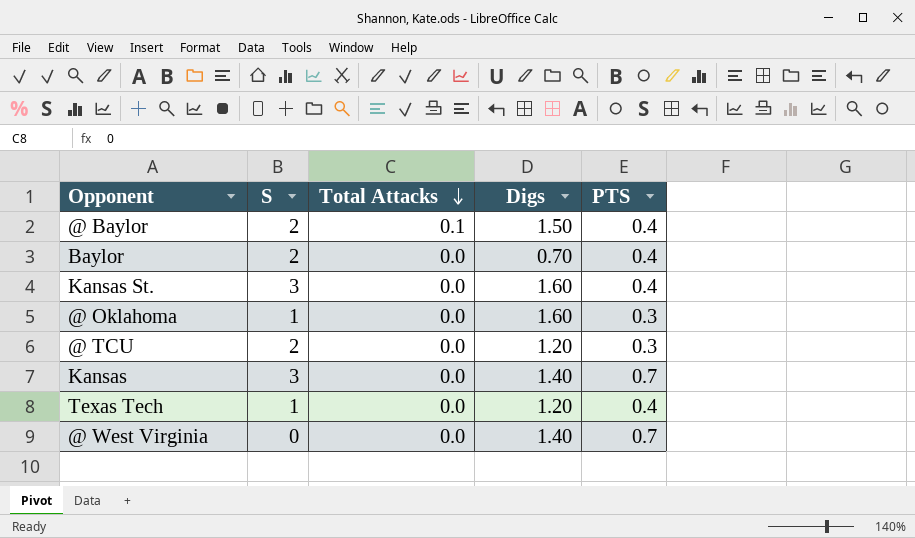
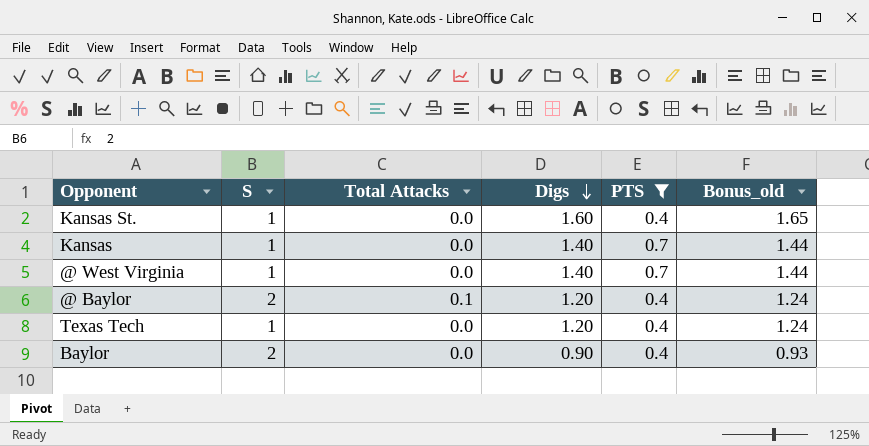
filter: none -> PTS != 0.3
row order: Total Attacks descending -> Digs descending
column Bonus_old | formula: none -> [Digs] * 1.03
Kansas St. | S: 3 -> 1
Kansas | S: 3 -> 1
@ West Virginia | S: 0 -> 1
@ Baylor | Digs: 1.50 -> 1.20
Baylor | Digs: 0.70 -> 0.90

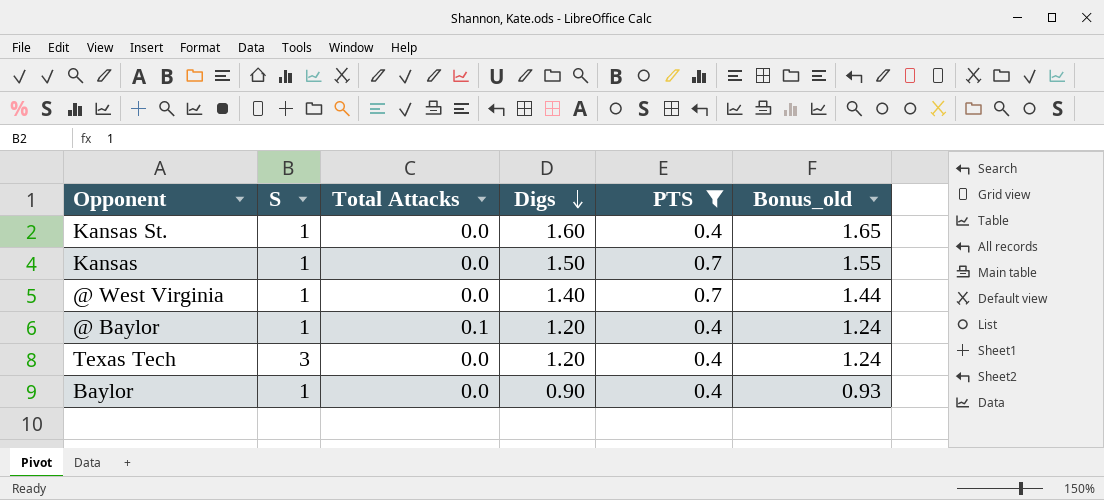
Kansas | Digs: 1.40 -> 1.50
Kansas | Bonus_old: 1.44 -> 1.55
@ Baylor | S: 2 -> 1
Texas Tech | S: 1 -> 3
Baylor | S: 2 -> 1

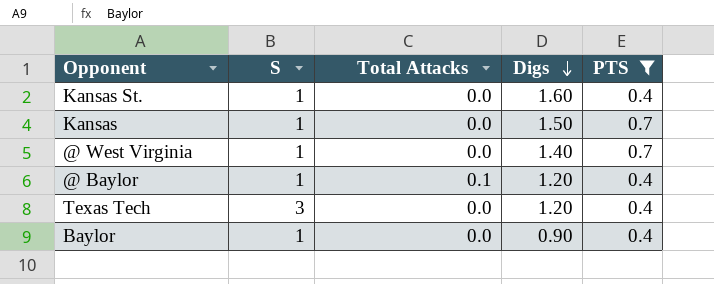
column Bonus_old | formula: [Digs] * 1.03 -> none

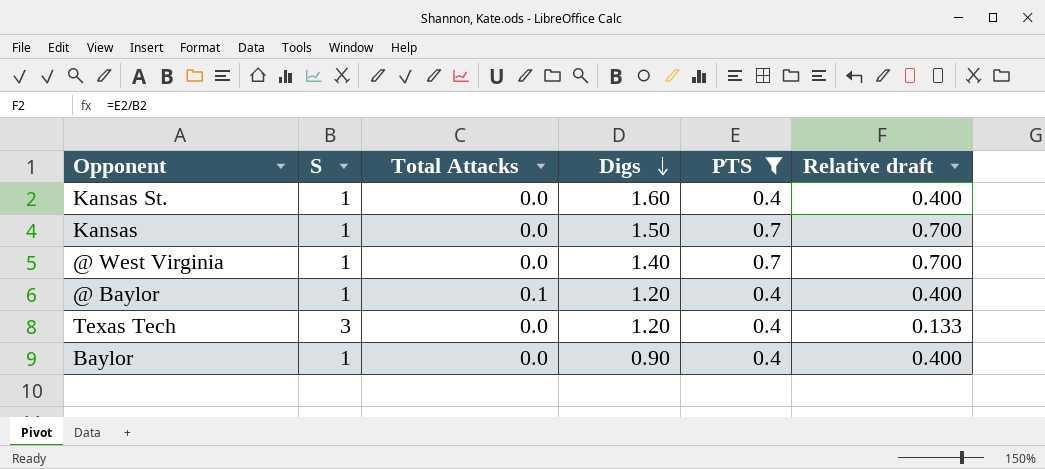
column Relative draft | formula: none -> [PTS] / [S]

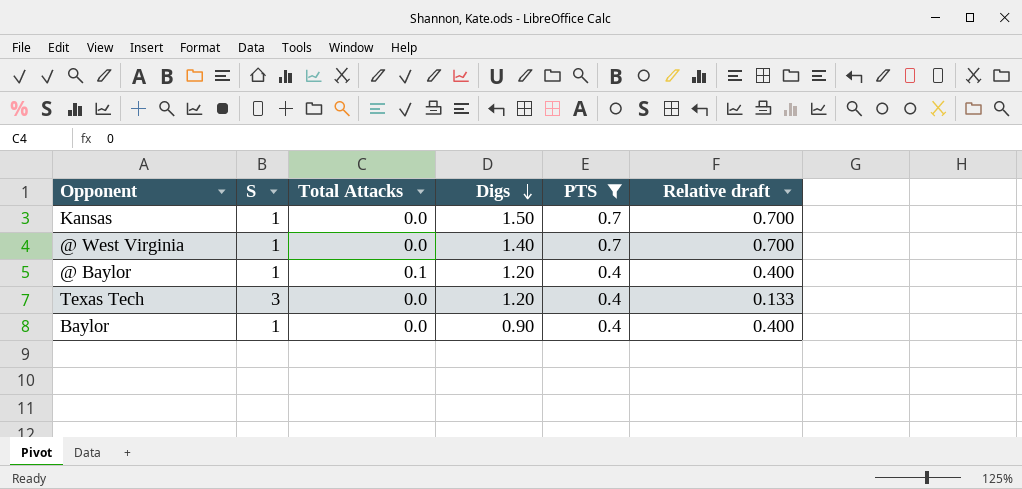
row Kansas St.: 1 | 0.0 | 1.60 | 0.4 | 0.400 -> none

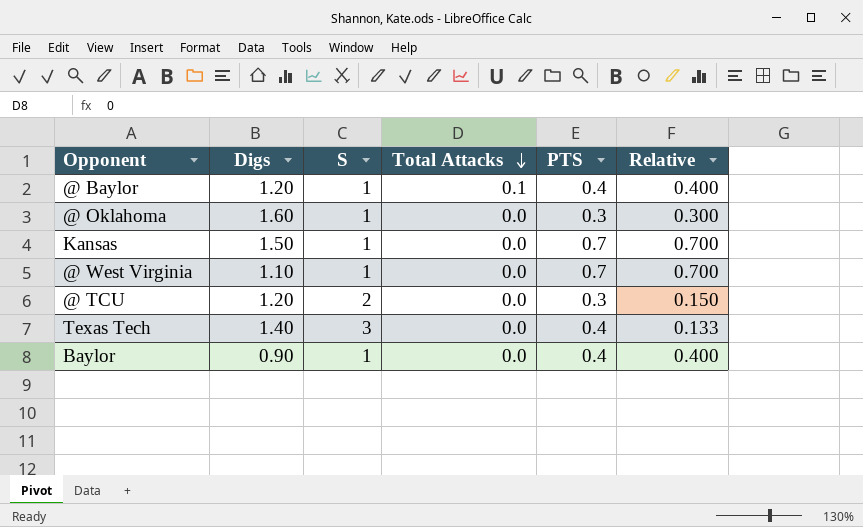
filter: PTS != 0.3 -> none
row order: Digs descending -> Total Attacks descending
column Digs | position: 4 -> 2
column name: Relative draft -> Relative
@ West Virginia | Digs: 1.40 -> 1.10
Texas Tech | Digs: 1.20 -> 1.40

